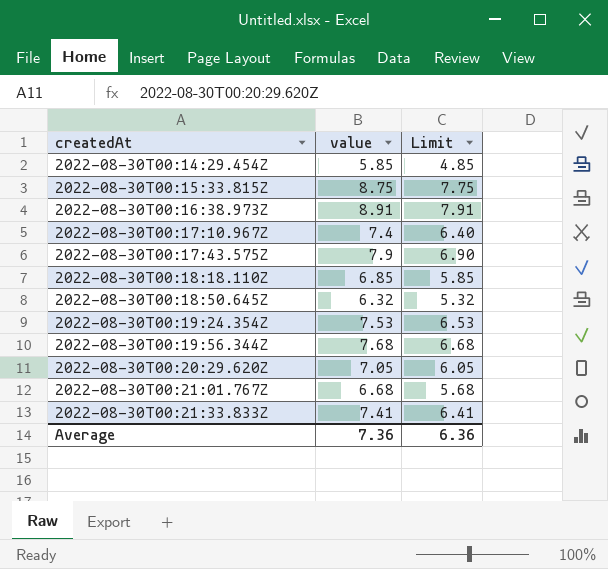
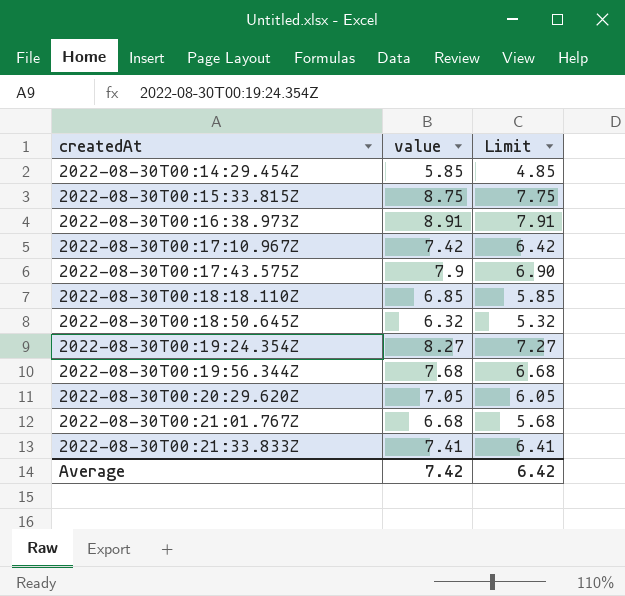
2022-08-30T00:17:10.967Z | value: 7.4 -> 7.42
2022-08-30T00:17:10.967Z | Limit: 6.40 -> 6.42
2022-08-30T00:19:24.354Z | value: 7.53 -> 8.27
2022-08-30T00:19:24.354Z | Limit: 6.53 -> 7.27
Average | value: 7.36 -> 7.42
Average | Limit: 6.36 -> 6.42

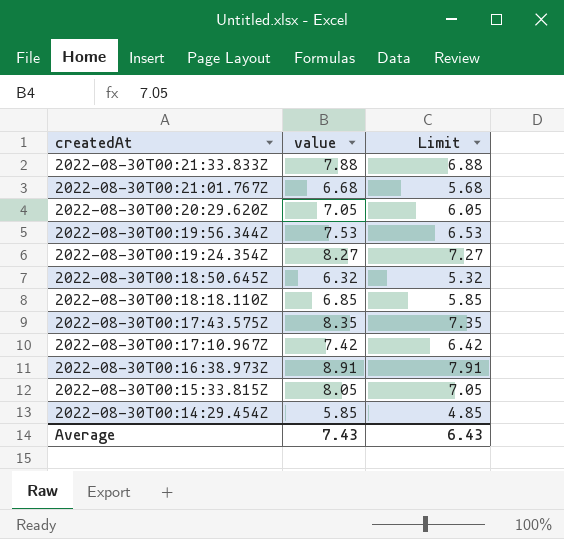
row order: createdAt ascending -> createdAt descending
2022-08-30T00:21:33.833Z | value: 7.41 -> 7.88
2022-08-30T00:21:33.833Z | Limit: 6.41 -> 6.88
2022-08-30T00:19:56.344Z | value: 7.68 -> 7.53
2022-08-30T00:19:56.344Z | Limit: 6.68 -> 6.53
2022-08-30T00:17:43.575Z | value: 7.9 -> 8.35
2022-08-30T00:17:43.575Z | Limit: 6.90 -> 7.35
2022-08-30T00:15:33.815Z | value: 8.75 -> 8.05
2022-08-30T00:15:33.815Z | Limit: 7.75 -> 7.05
Average | value: 7.42 -> 7.43
Average | Limit: 6.42 -> 6.43

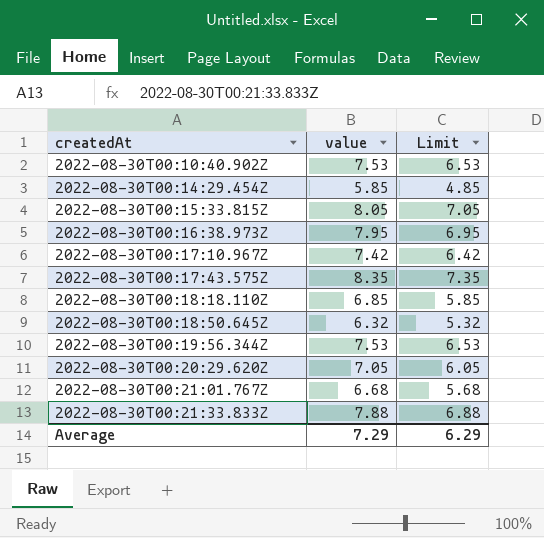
row order: createdAt descending -> createdAt ascending
row 2022-08-30T00:19:24.354Z: 8.27 | 7.27 -> none
row 2022-08-30T00:10:40.902Z: none -> 7.53 | 6.53
2022-08-30T00:16:38.973Z | value: 8.91 -> 7.95
2022-08-30T00:16:38.973Z | Limit: 7.91 -> 6.95
Average | value: 7.43 -> 7.29
Average | Limit: 6.43 -> 6.29

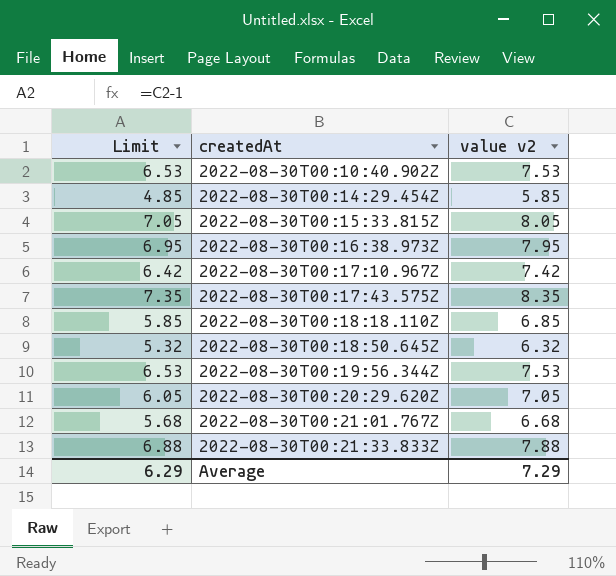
column Limit | position: 3 -> 1
column name: value -> value v2

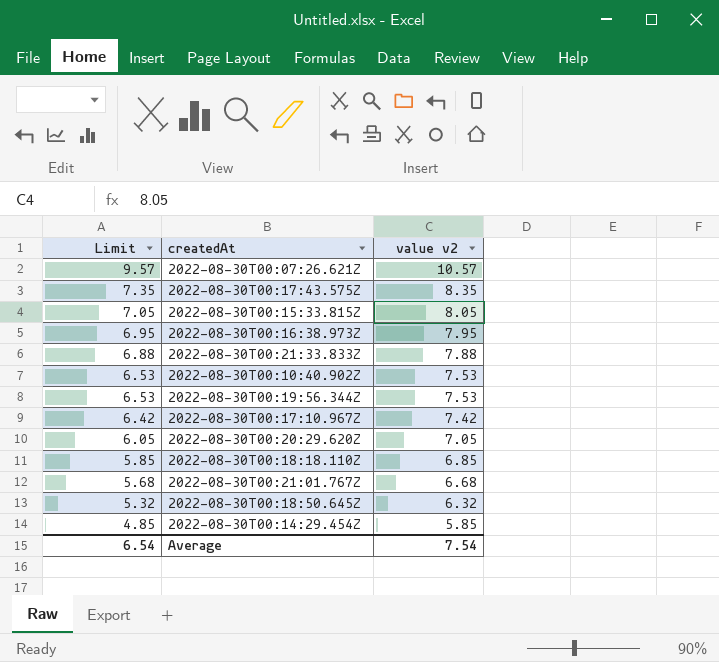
row order: createdAt ascending -> Limit descending
row 2022-08-30T00:07:26.621Z: none -> 9.57 | 10.57
Average | Limit: 6.29 -> 6.54
Average | value v2: 7.29 -> 7.54

